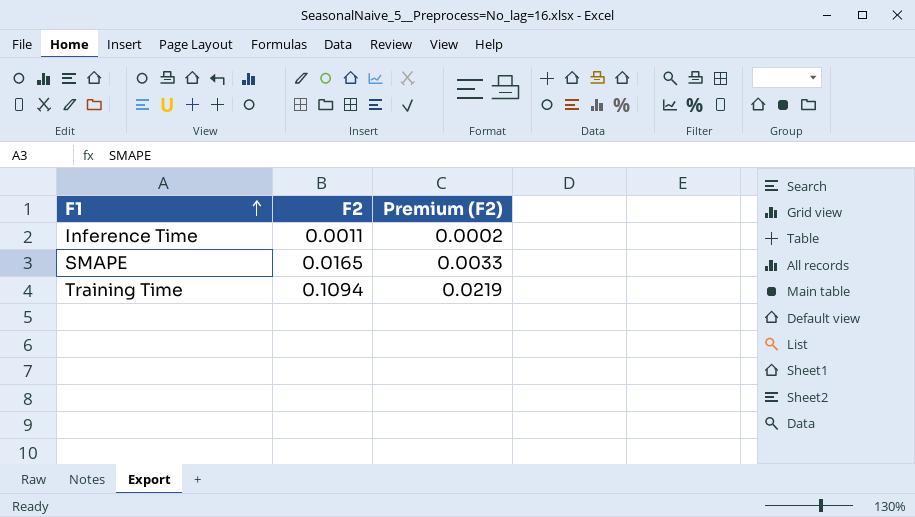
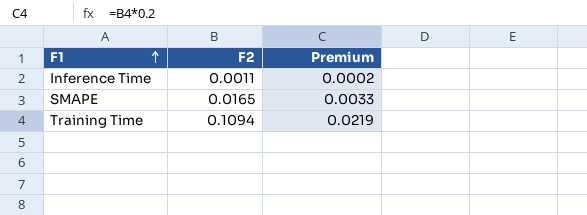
column name: Premium (F2) -> Premium

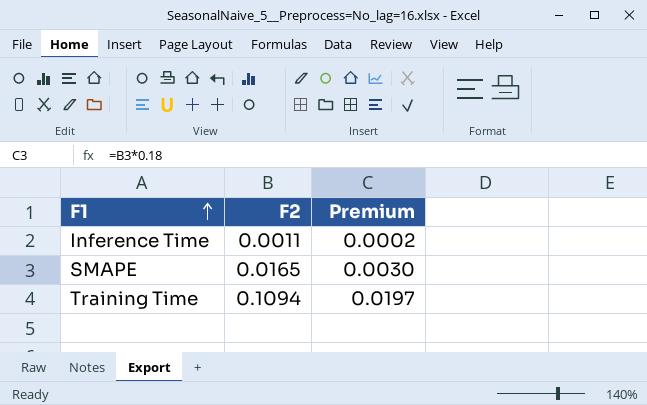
column Premium | formula: [F2] * 0.2 -> [F2] * 0.18

